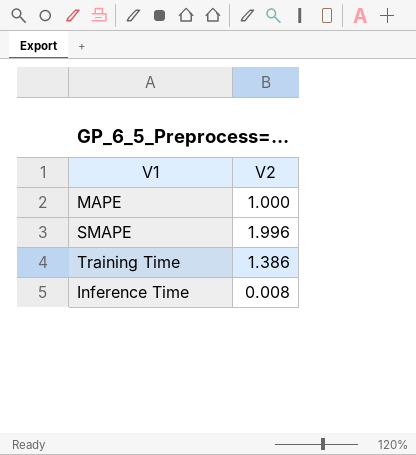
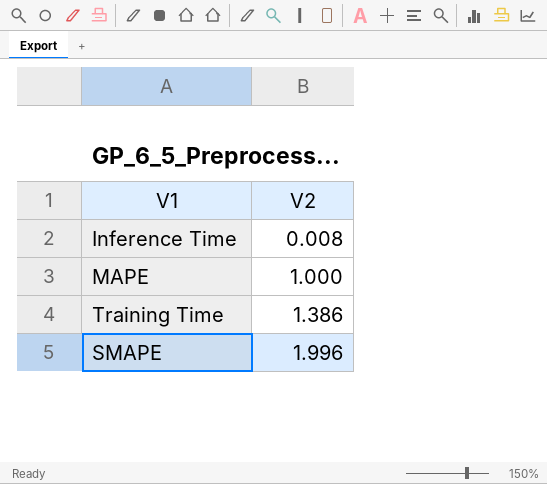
row order: none -> V2 ascending

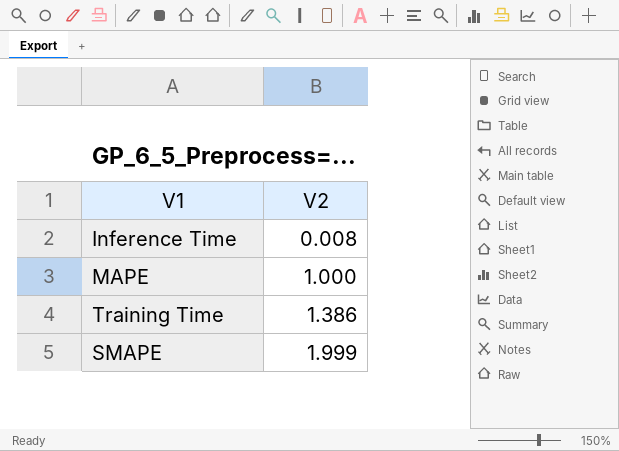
SMAPE | V2: 1.996 -> 1.999

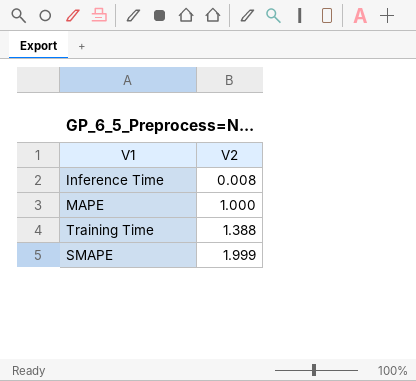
Training Time | V2: 1.386 -> 1.388

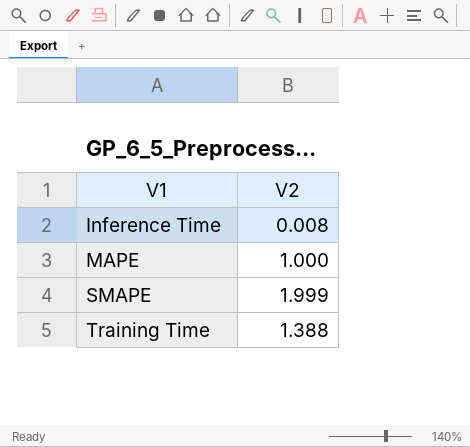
row order: V2 ascending -> V1 ascending

